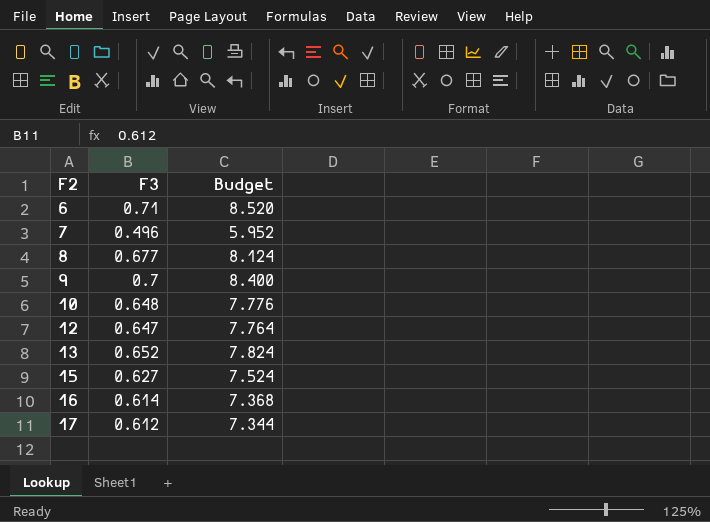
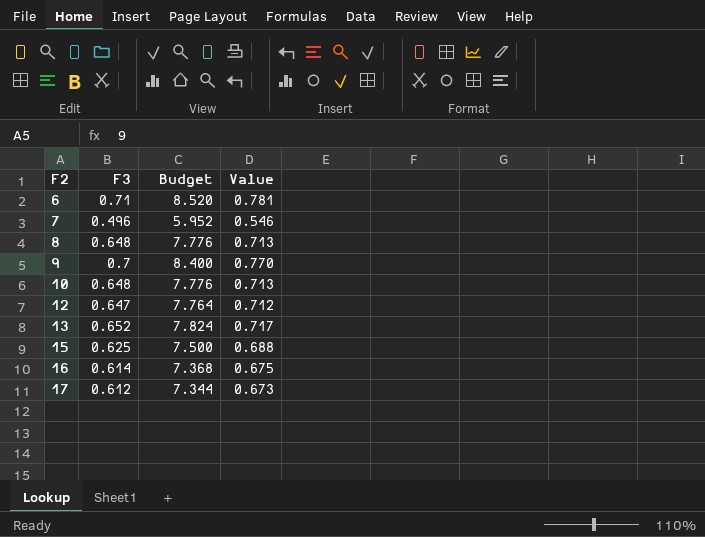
column Value | formula: none -> [F3] * 1.1
8 | F3: 0.677 -> 0.648
8 | Budget: 8.124 -> 7.776
15 | F3: 0.627 -> 0.625
15 | Budget: 7.524 -> 7.500

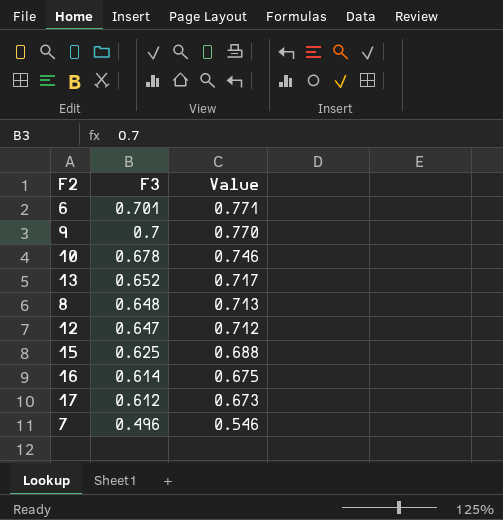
row order: F2 ascending -> F3 descending
column Budget | formula: [F3] * 12 -> none
6 | F3: 0.71 -> 0.701
6 | Value: 0.781 -> 0.771
10 | F3: 0.648 -> 0.678
10 | Value: 0.713 -> 0.746

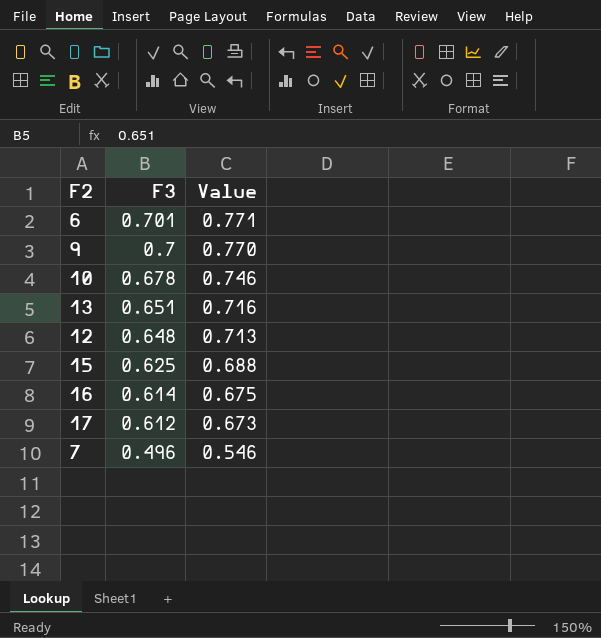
row 8: 0.648 | 0.713 -> none
13 | F3: 0.652 -> 0.651
13 | Value: 0.717 -> 0.716
12 | F3: 0.647 -> 0.648
12 | Value: 0.712 -> 0.713

